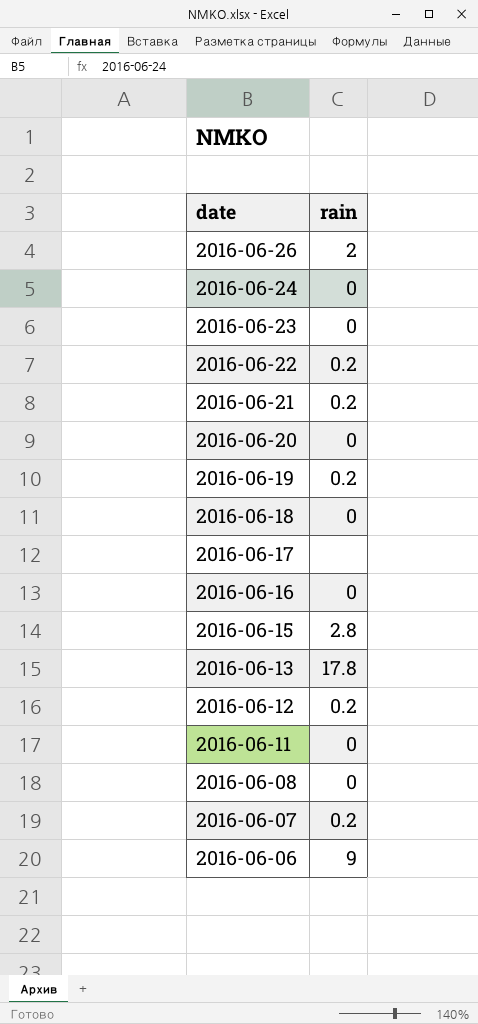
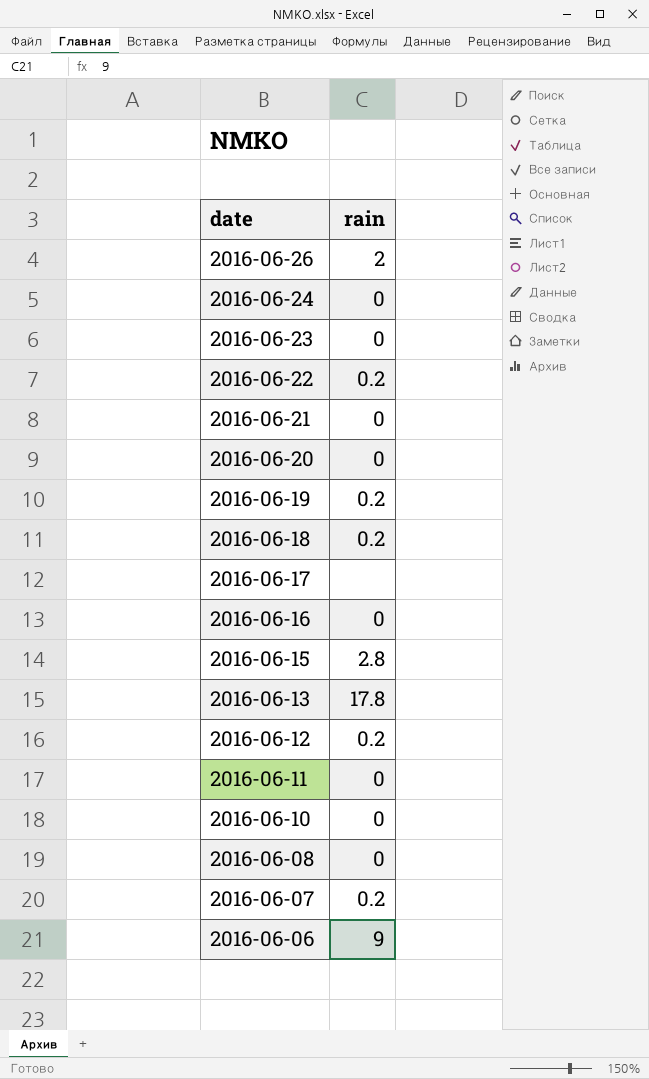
2016-06-21 | rain: 0.2 -> 0
2016-06-18 | rain: 0 -> 0.2
row 2016-06-10: none -> 0

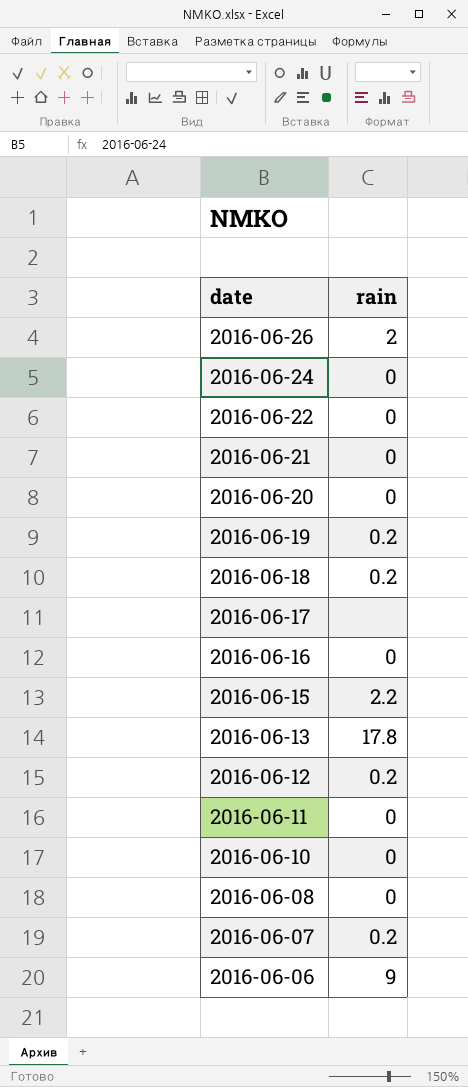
row 2016-06-23: 0 -> none
2016-06-22 | rain: 0.2 -> 0
2016-06-15 | rain: 2.8 -> 2.2

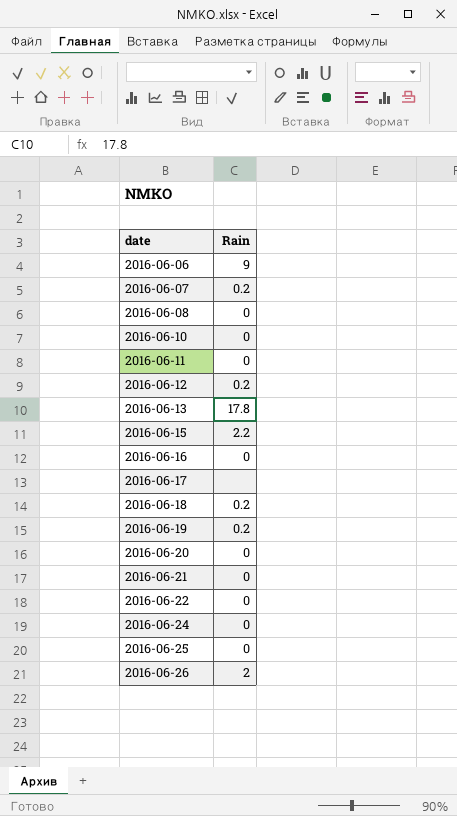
row order: date descending -> date ascending
column name: rain -> Rain
row 2016-06-25: none -> 0

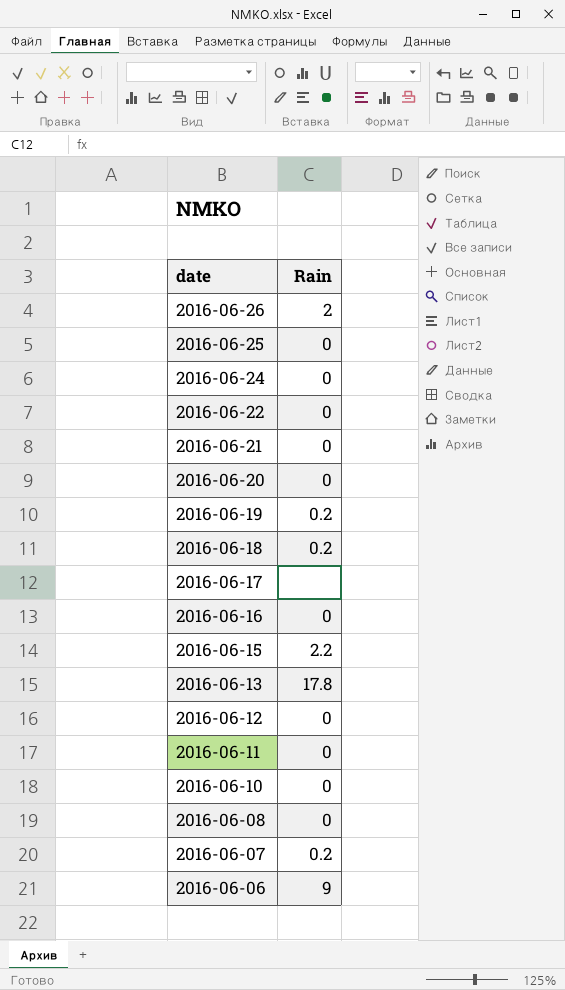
row order: date ascending -> date descending
2016-06-12 | Rain: 0.2 -> 0

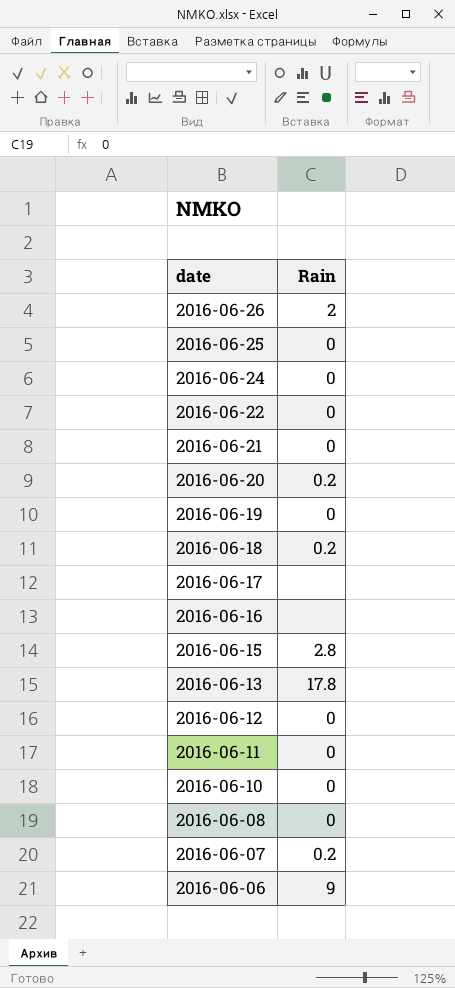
2016-06-20 | Rain: 0 -> 0.2
2016-06-19 | Rain: 0.2 -> 0
2016-06-16 | Rain: 0 -> none
2016-06-15 | Rain: 2.2 -> 2.8

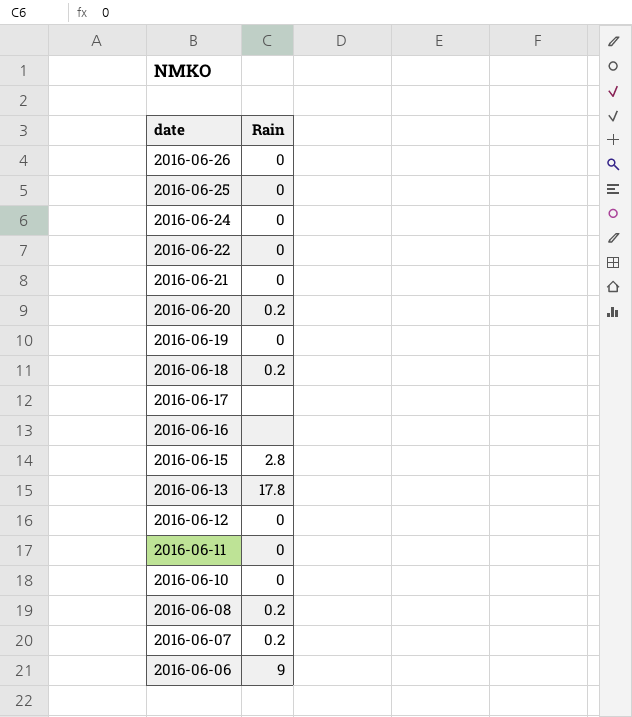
2016-06-26 | Rain: 2 -> 0
2016-06-08 | Rain: 0 -> 0.2

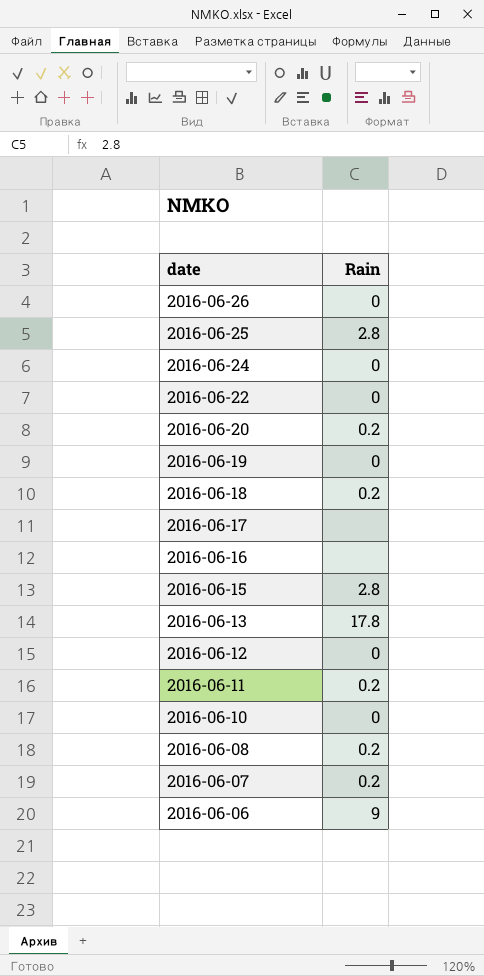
row 2016-06-21: 0 -> none
2016-06-25 | Rain: 0 -> 2.8
2016-06-11 | Rain: 0 -> 0.2

